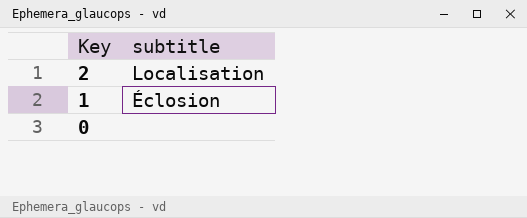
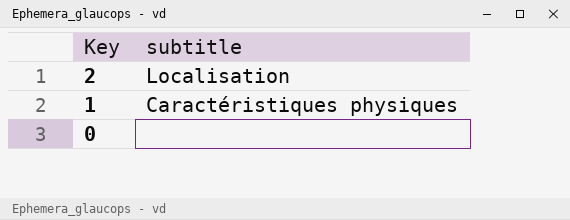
1 | subtitle: Éclosion -> Caractéristiques physiques

